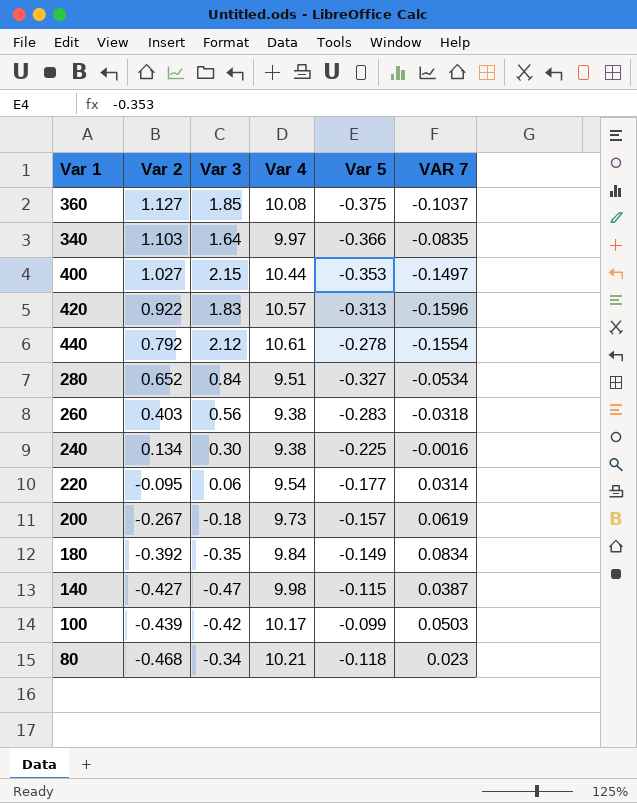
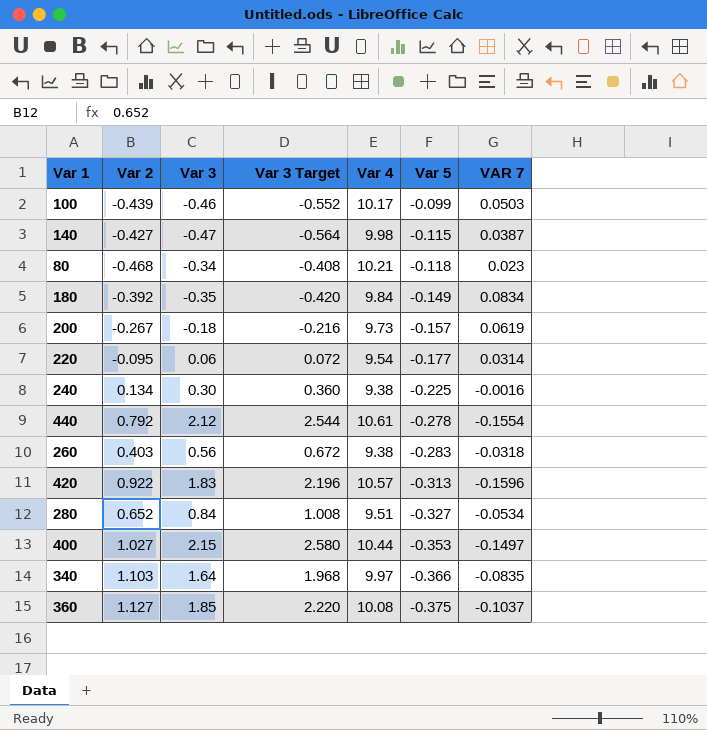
row order: Var 2 descending -> Var 5 descending
column Var 3 Target | formula: none -> [Var 3] * 1.2
100 | Var 3: -0.42 -> -0.46

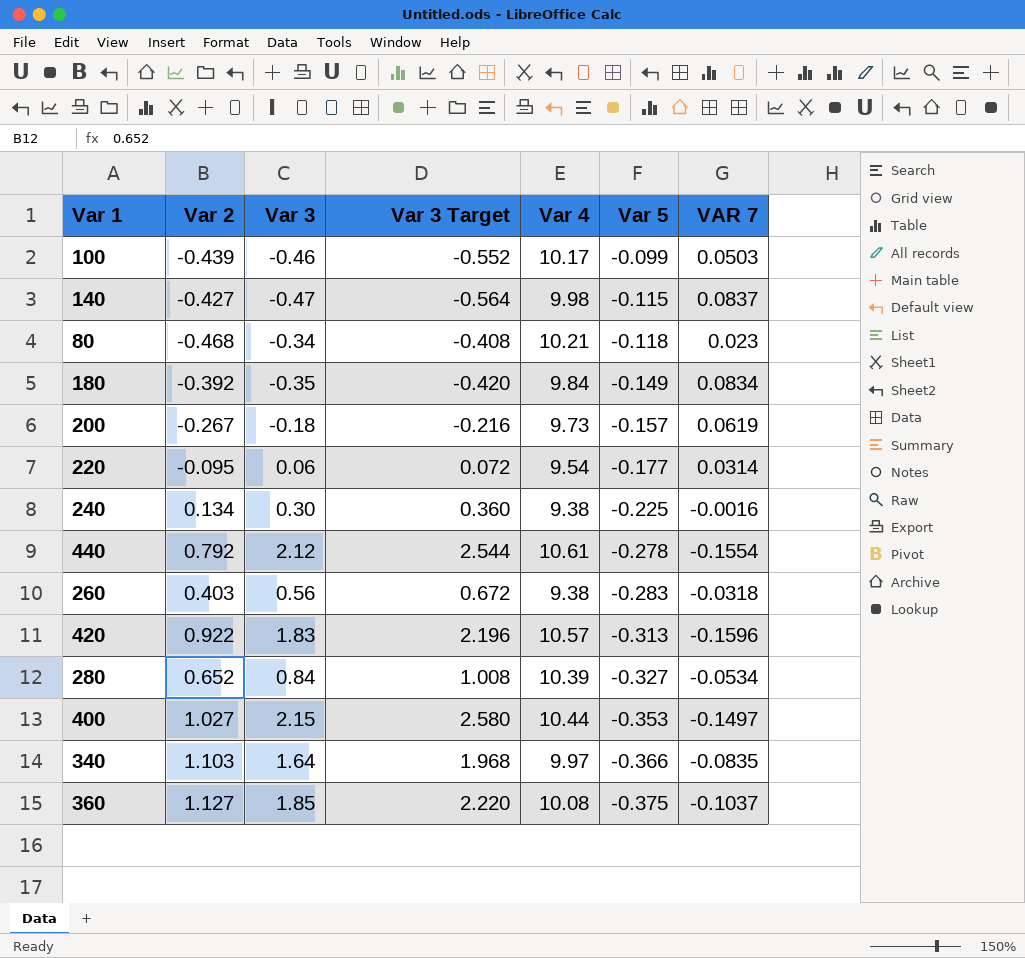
140 | VAR 7: 0.0387 -> 0.0837
280 | Var 4: 9.51 -> 10.39

